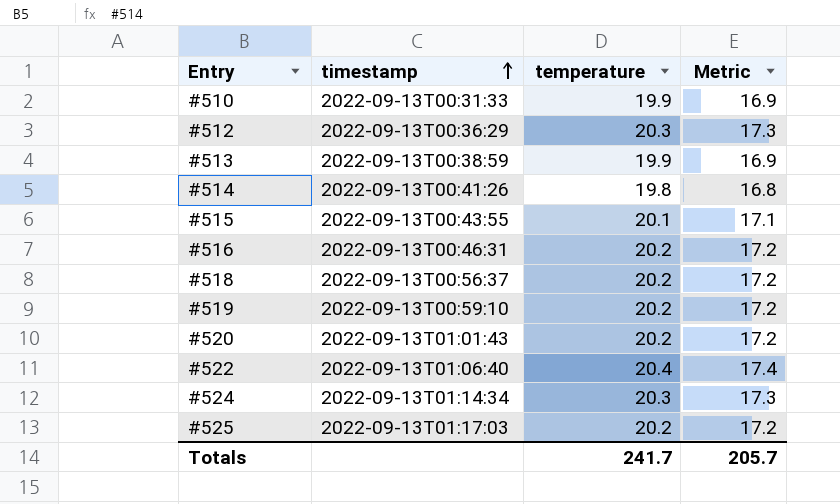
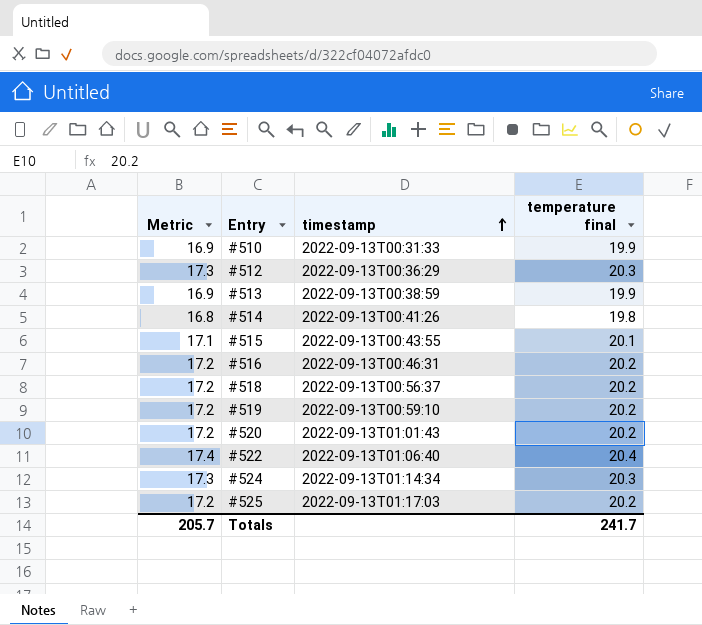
column Metric | position: 4 -> 1
column name: temperature -> temperature final

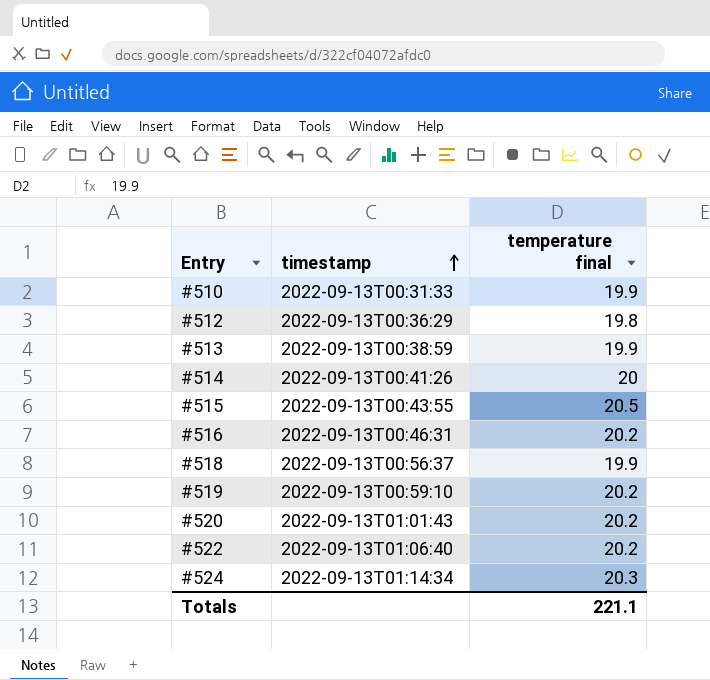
column Metric | formula: [temperature final] - 3 -> none
row #525: 17.2 | 2022-09-13T01:17:03 | 20.2 -> none
#512 | temperature final: 20.3 -> 19.8
#514 | temperature final: 19.8 -> 20
#515 | temperature final: 20.1 -> 20.5
#518 | temperature final: 20.2 -> 19.9
#522 | temperature final: 20.4 -> 20.2
Totals | temperature final: 241.7 -> 221.1

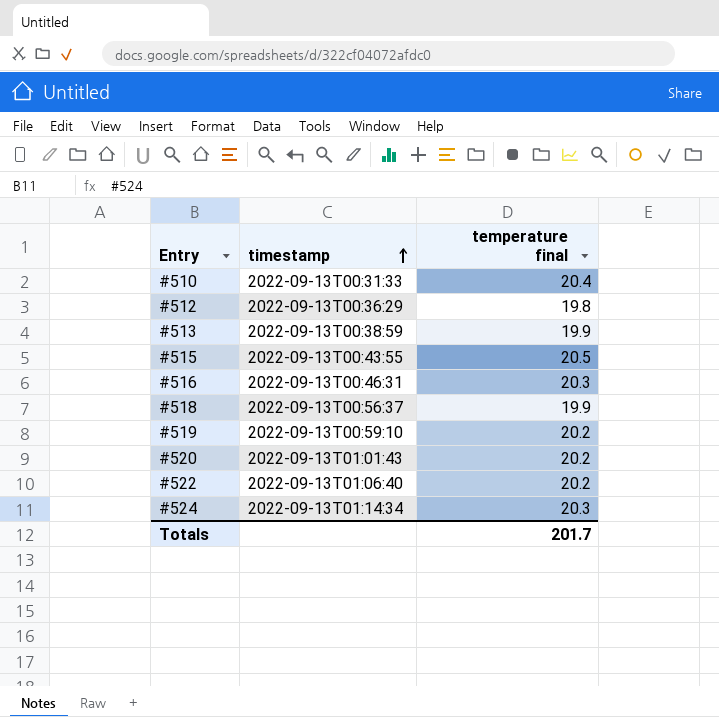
row #514: 2022-09-13T00:41:26 | 20 -> none
#510 | temperature final: 19.9 -> 20.4
#516 | temperature final: 20.2 -> 20.3
Totals | temperature final: 221.1 -> 201.7

